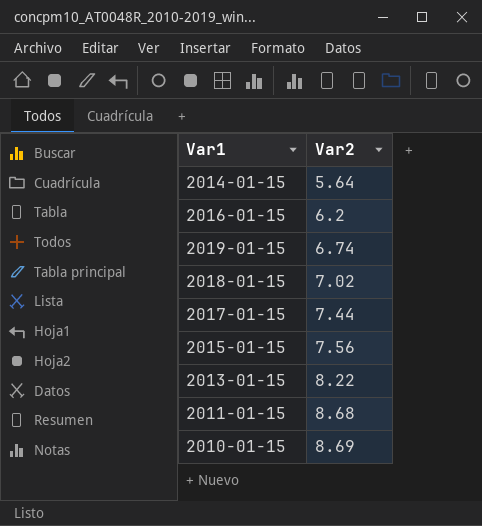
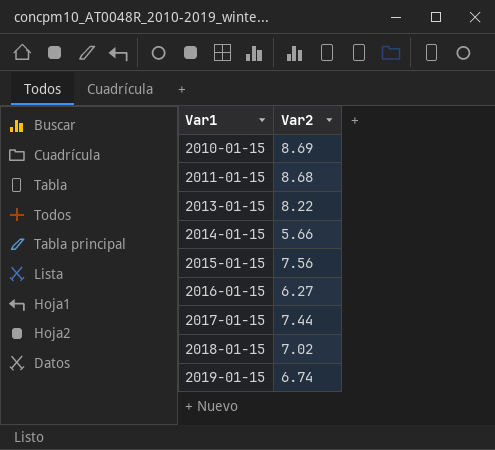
row order: Var2 ascending -> Var1 ascending
2014-01-15 | Var2: 5.64 -> 5.66
2016-01-15 | Var2: 6.2 -> 6.27

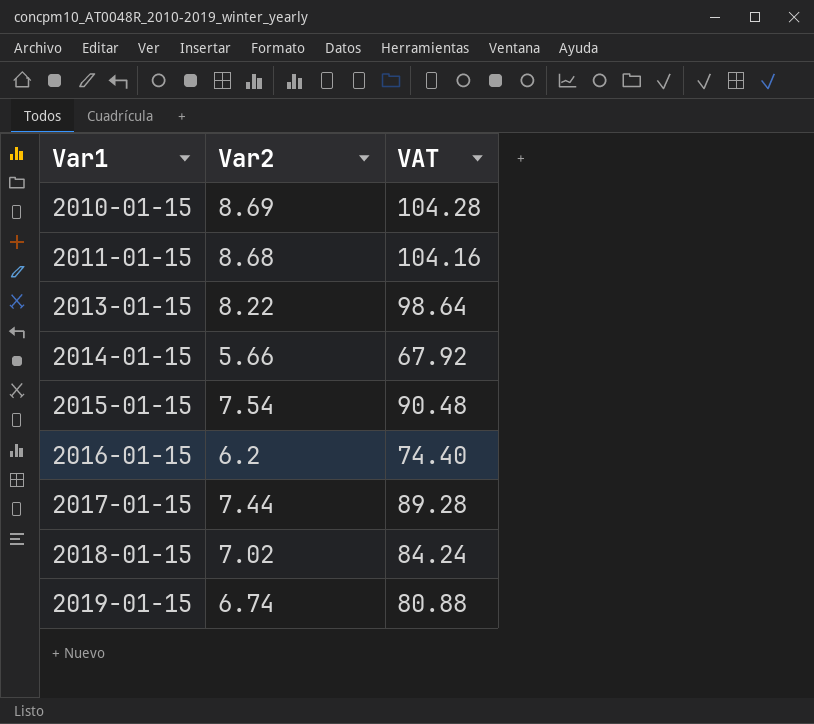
column VAT | formula: none -> [Var2] * 12
2015-01-15 | Var2: 7.56 -> 7.54
2016-01-15 | Var2: 6.27 -> 6.2

